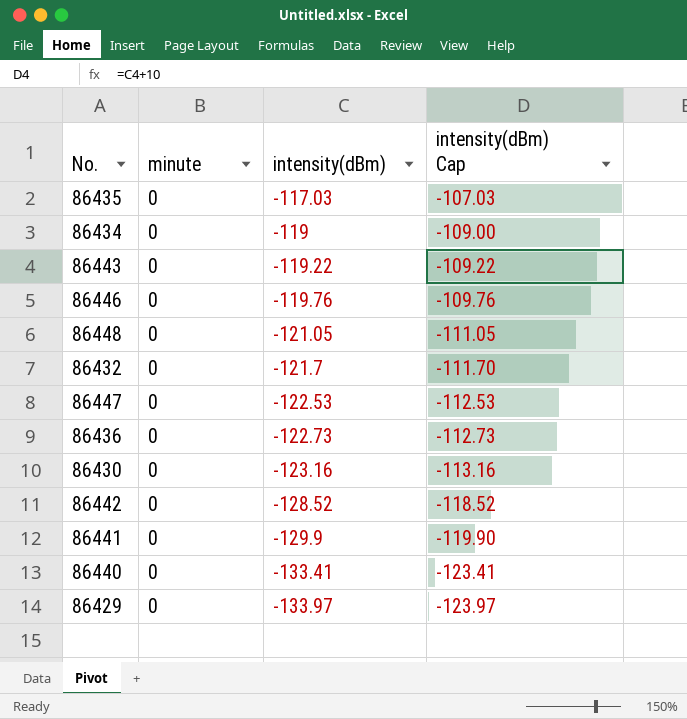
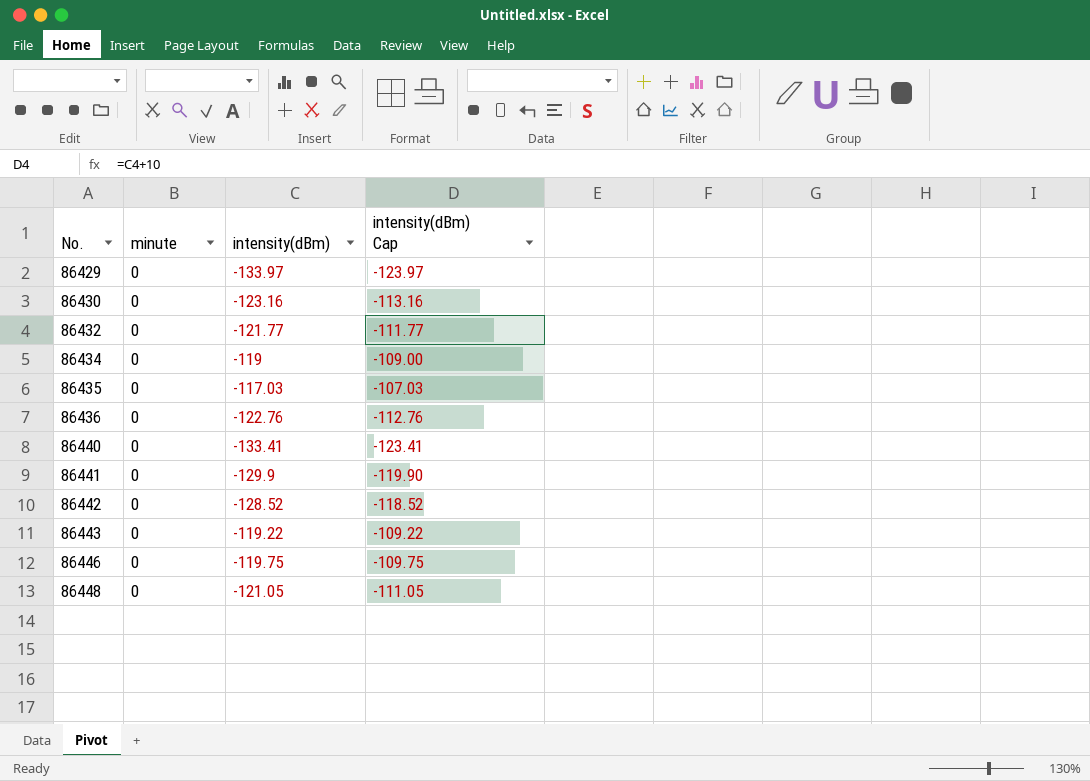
row order: intensity(dBm) descending -> No. ascending
row 86447: 0 | -122.53 | -112.53 -> none
86432 | intensity(dBm): -121.7 -> -121.77
86432 | intensity(dBm) Cap: -111.70 -> -111.77
86436 | intensity(dBm): -122.73 -> -122.76
86436 | intensity(dBm) Cap: -112.73 -> -112.76
86446 | intensity(dBm): -119.76 -> -119.75
86446 | intensity(dBm) Cap: -109.76 -> -109.75

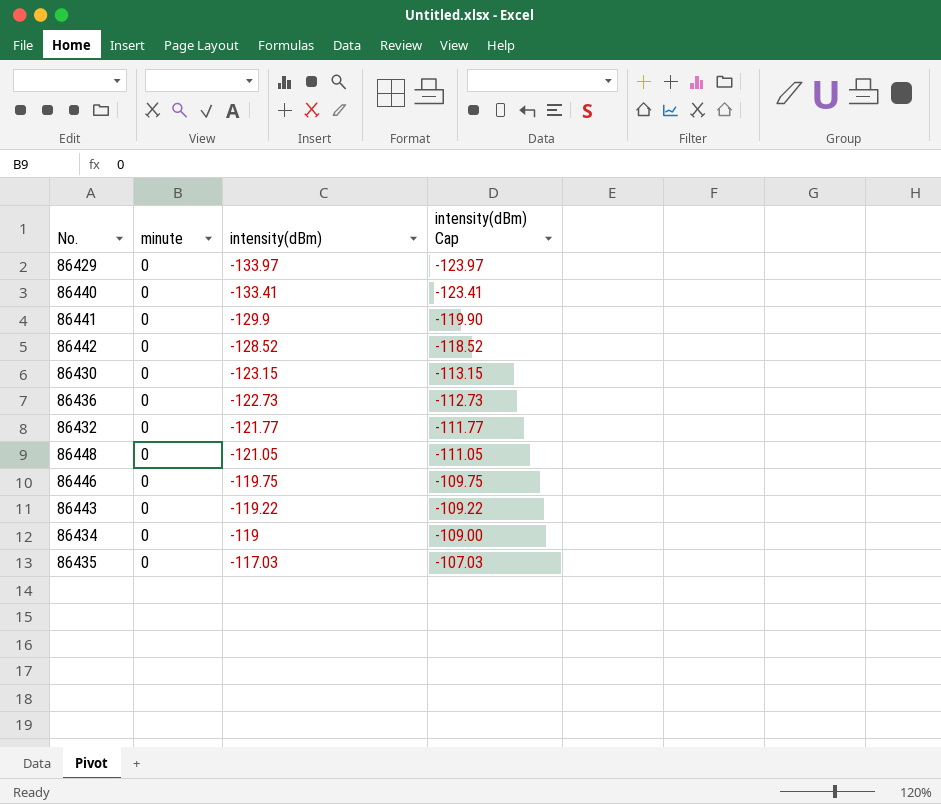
row order: No. ascending -> intensity(dBm) ascending
86430 | intensity(dBm): -123.16 -> -123.15
86430 | intensity(dBm) Cap: -113.16 -> -113.15
86436 | intensity(dBm): -122.76 -> -122.73
86436 | intensity(dBm) Cap: -112.76 -> -112.73

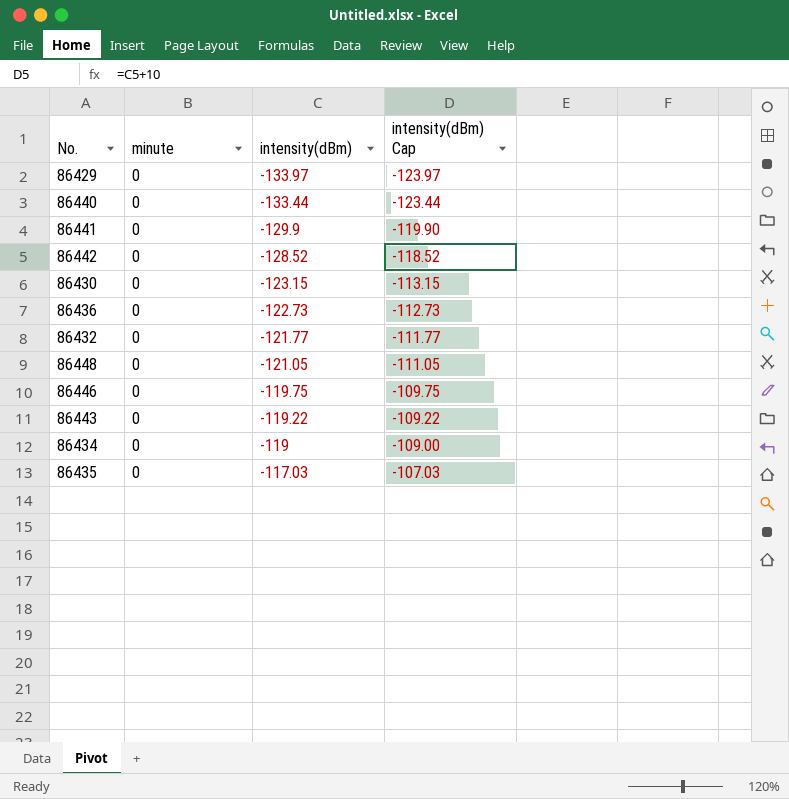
86440 | intensity(dBm): -133.41 -> -133.44
86440 | intensity(dBm) Cap: -123.41 -> -123.44

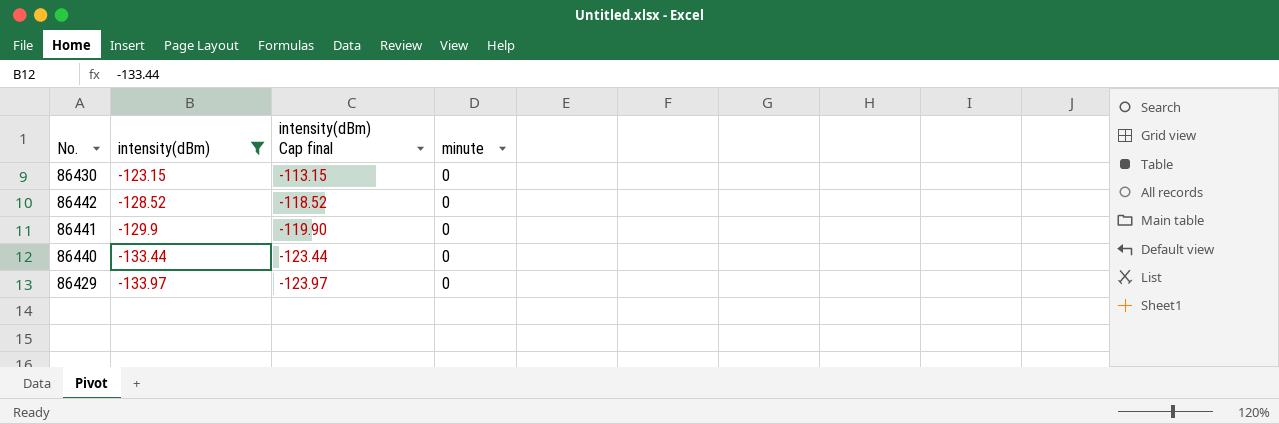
filter: none -> intensity(dBm) <= -123.15
row order: intensity(dBm) ascending -> intensity(dBm) descending
column name: intensity(dBm) Cap -> intensity(dBm) Cap final
column minute | position: 2 -> 4

